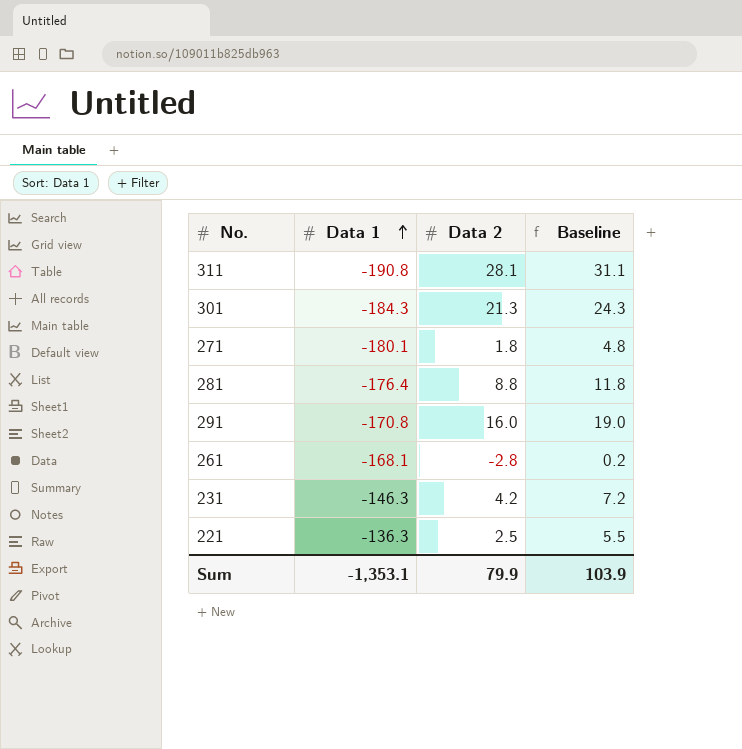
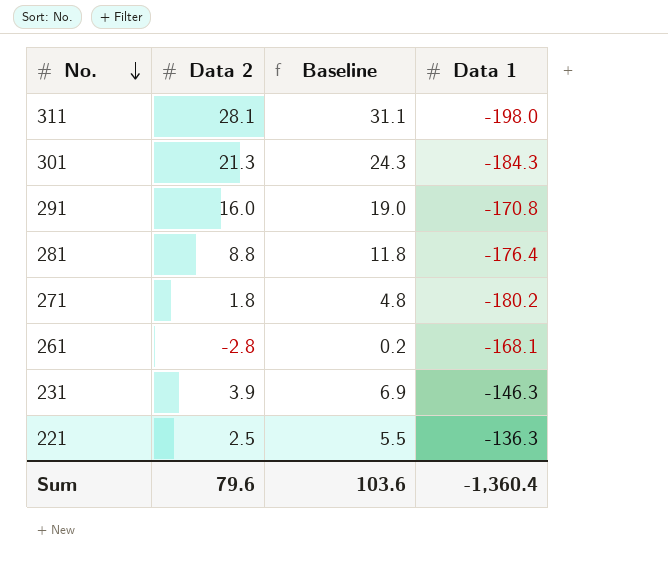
row order: Data 1 ascending -> No. descending
column Data 1 | position: 2 -> 4
311 | Data 1: -190.8 -> -198.0
271 | Data 1: -180.1 -> -180.2
231 | Data 2: 4.2 -> 3.9
231 | Baseline: 7.2 -> 6.9
Sum | Data 2: 79.9 -> 79.6
Sum | Baseline: 103.9 -> 103.6
Sum | Data 1: -1,353.1 -> -1,360.4

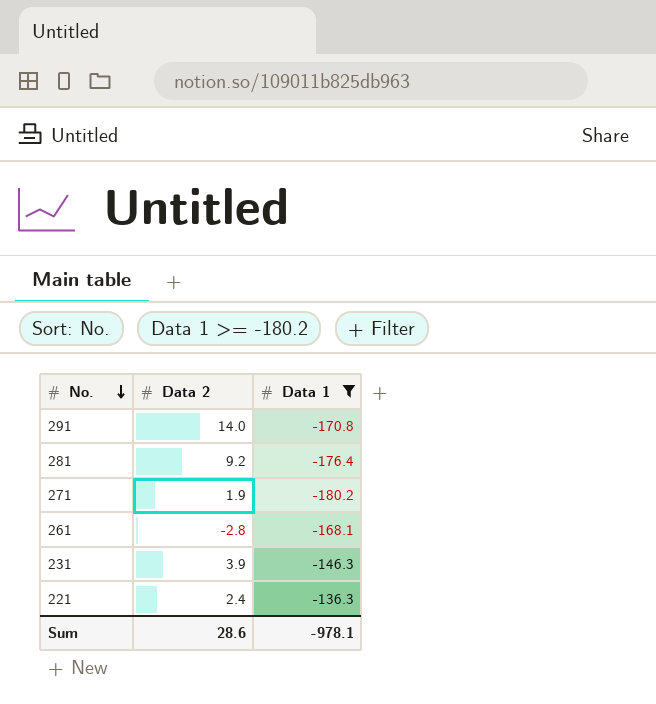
filter: none -> Data 1 >= -180.2
column Baseline | formula: [Data 2] + 3 -> none
291 | Data 2: 16.0 -> 14.0
281 | Data 2: 8.8 -> 9.2
271 | Data 2: 1.8 -> 1.9
221 | Data 2: 2.5 -> 2.4
Sum | Data 2: 79.6 -> 28.6
Sum | Data 1: -1,360.4 -> -978.1

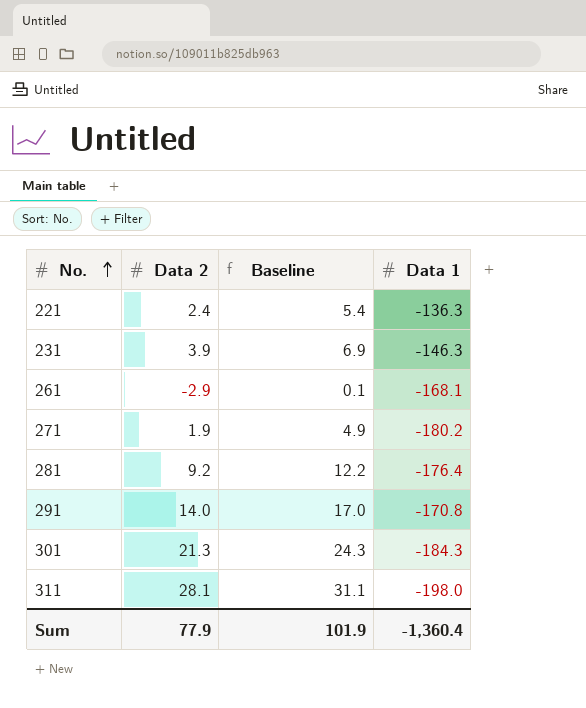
filter: Data 1 >= -180.2 -> none
row order: No. descending -> No. ascending
column Baseline | formula: none -> [Data 2] + 3
261 | Data 2: -2.8 -> -2.9
Sum | Data 2: 28.6 -> 77.9
Sum | Data 1: -978.1 -> -1,360.4

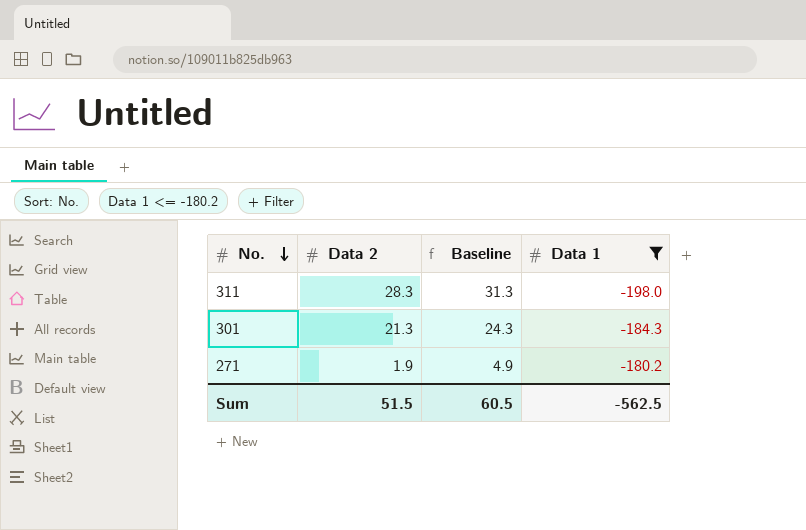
filter: none -> Data 1 <= -180.2
row order: No. ascending -> No. descending
311 | Data 2: 28.1 -> 28.3
311 | Baseline: 31.1 -> 31.3
Sum | Data 2: 77.9 -> 51.5
Sum | Baseline: 101.9 -> 60.5
Sum | Data 1: -1,360.4 -> -562.5

